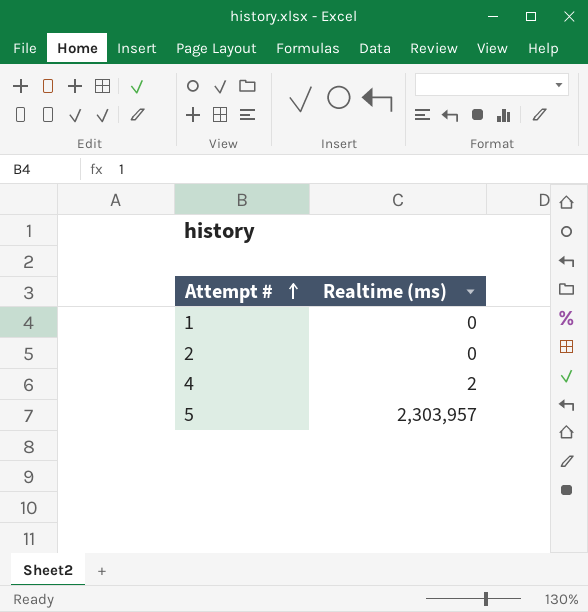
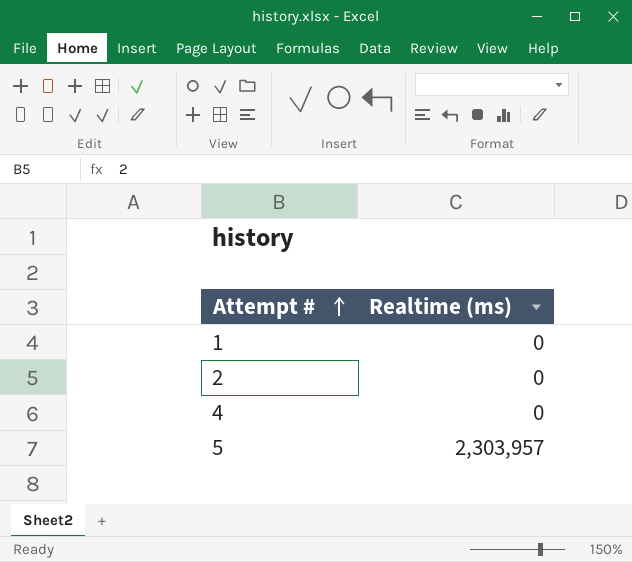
4 | Realtime (ms): 2 -> 0

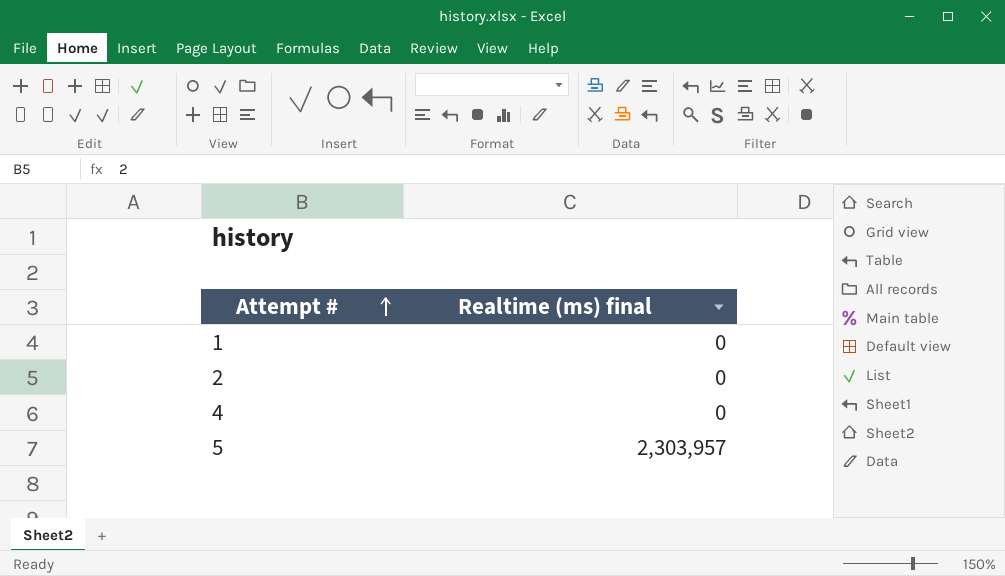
column name: Realtime (ms) -> Realtime (ms) final

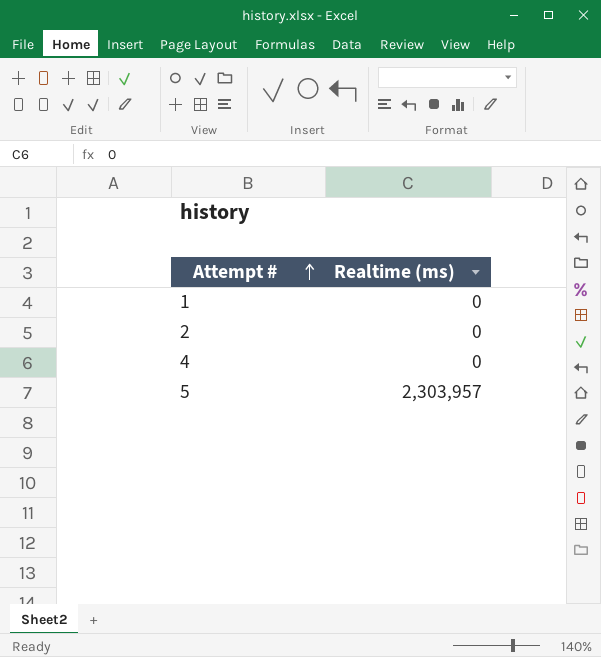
column name: Realtime (ms) final -> Realtime (ms)

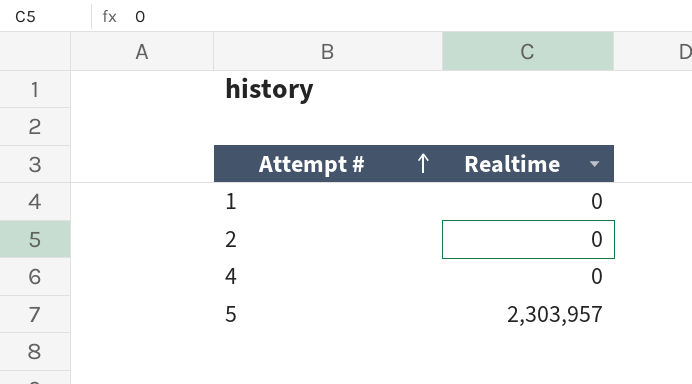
column name: Realtime (ms) -> Realtime

